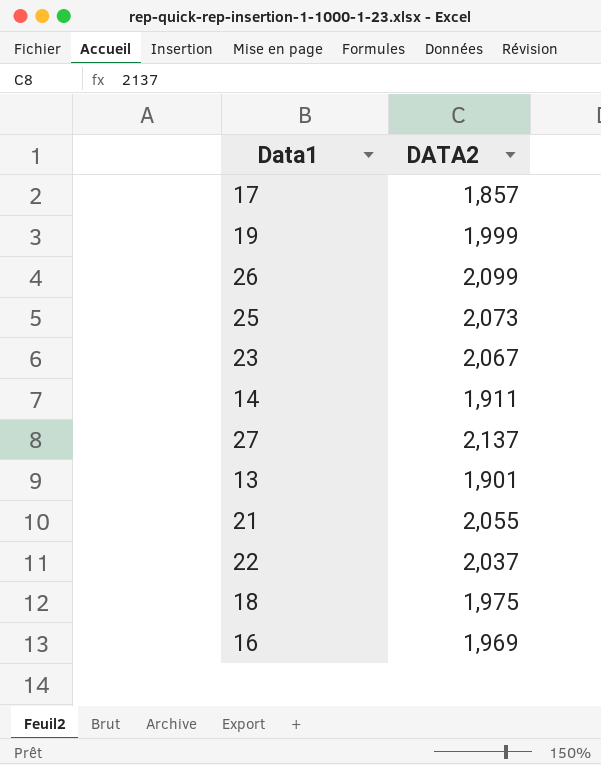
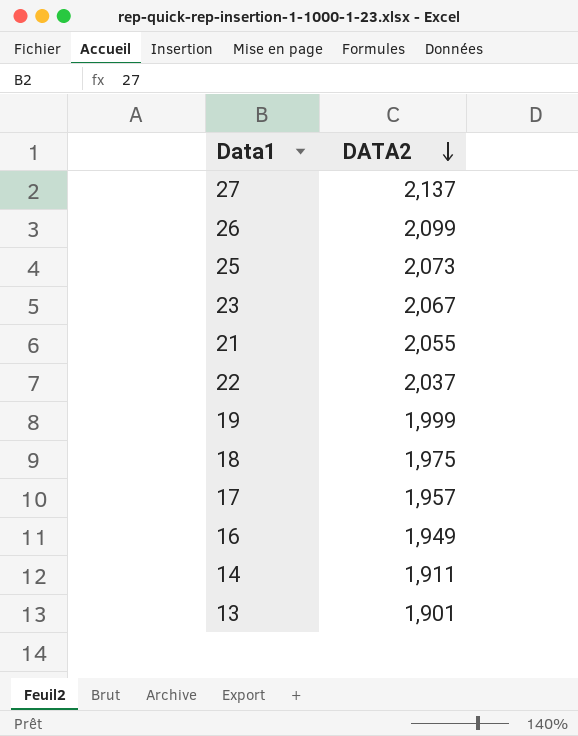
row order: none -> DATA2 descending
17 | DATA2: 1,857 -> 1,957
16 | DATA2: 1,969 -> 1,949

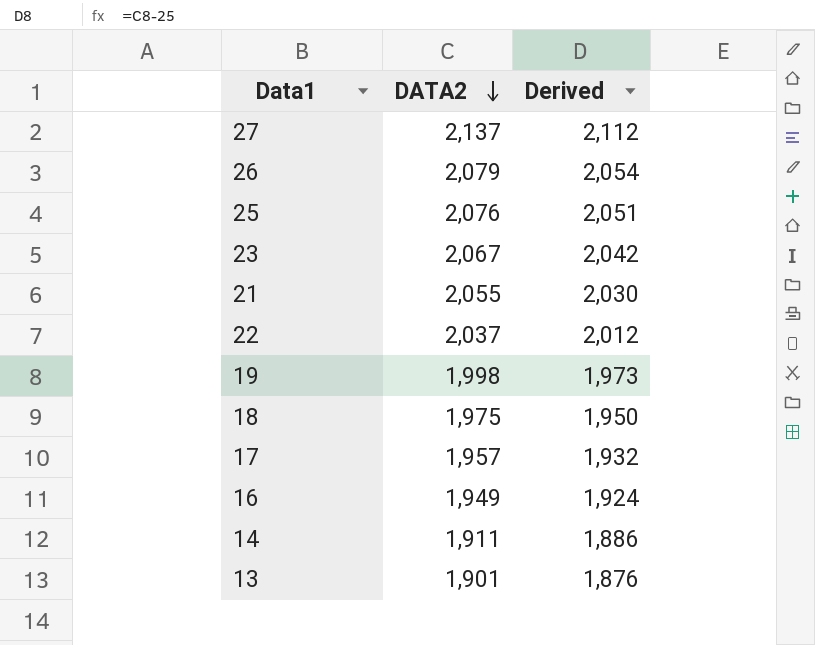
column Derived | formula: none -> [DATA2] - 25
26 | DATA2: 2,099 -> 2,079
25 | DATA2: 2,073 -> 2,076
19 | DATA2: 1,999 -> 1,998

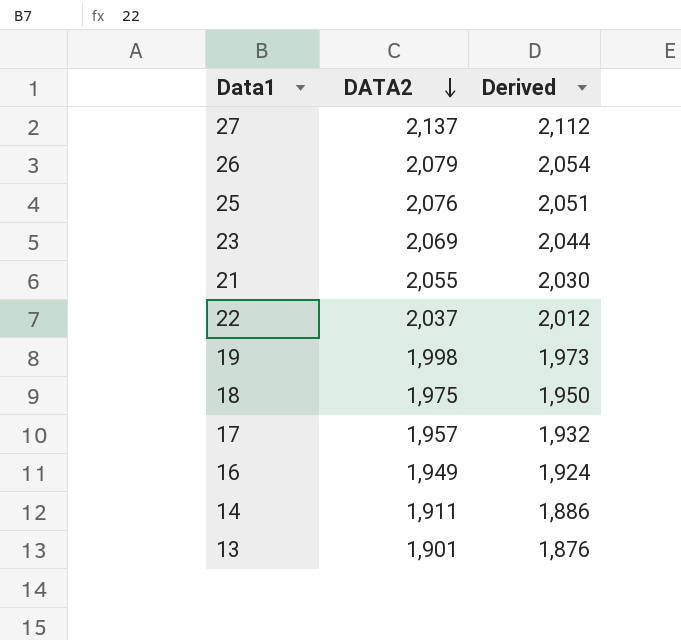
23 | DATA2: 2,067 -> 2,069
23 | Derived: 2,042 -> 2,044

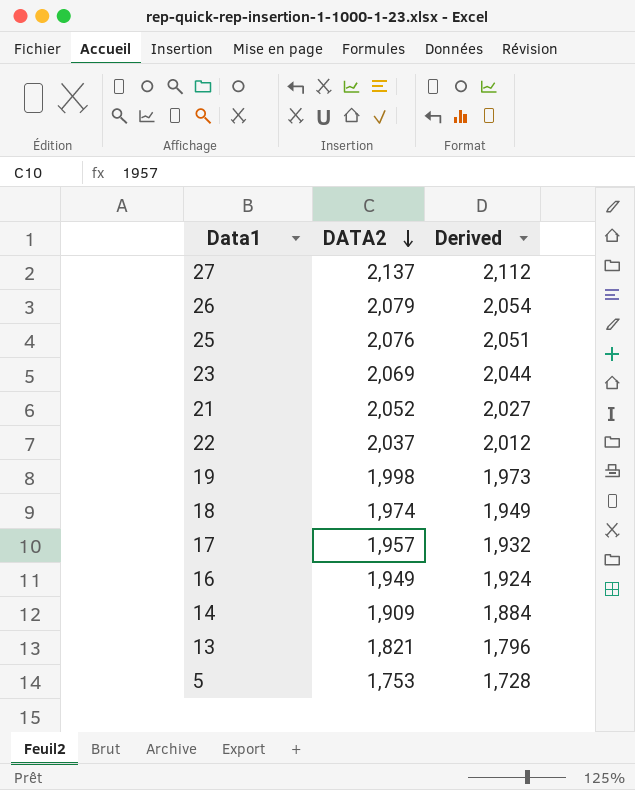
21 | DATA2: 2,055 -> 2,052
21 | Derived: 2,030 -> 2,027
18 | DATA2: 1,975 -> 1,974
18 | Derived: 1,950 -> 1,949
14 | DATA2: 1,911 -> 1,909
14 | Derived: 1,886 -> 1,884
13 | DATA2: 1,901 -> 1,821
13 | Derived: 1,876 -> 1,796
row 5: none -> 1,753 | 1,728

